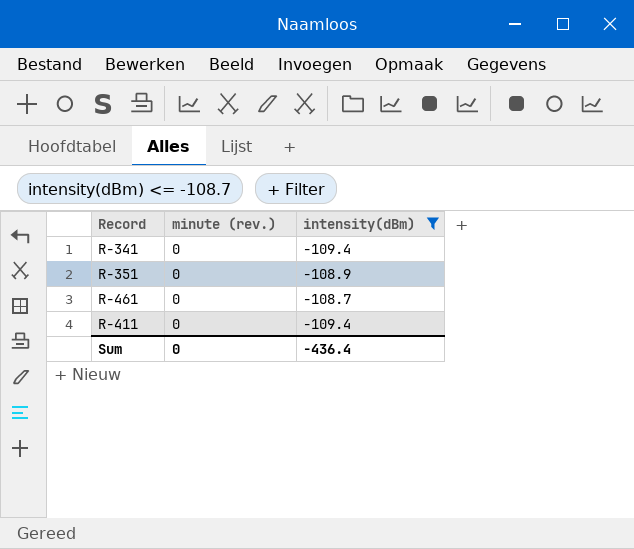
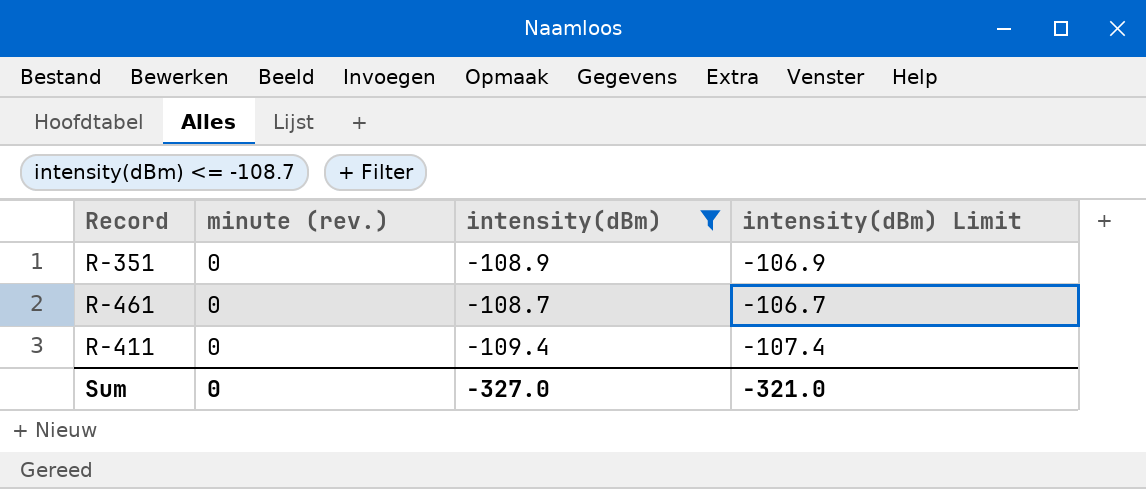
column intensity(dBm) Limit | formula: none -> [intensity(dBm)] + 2
row R-341: 0 | -109.4 -> none
Sum | intensity(dBm): -436.4 -> -327.0

